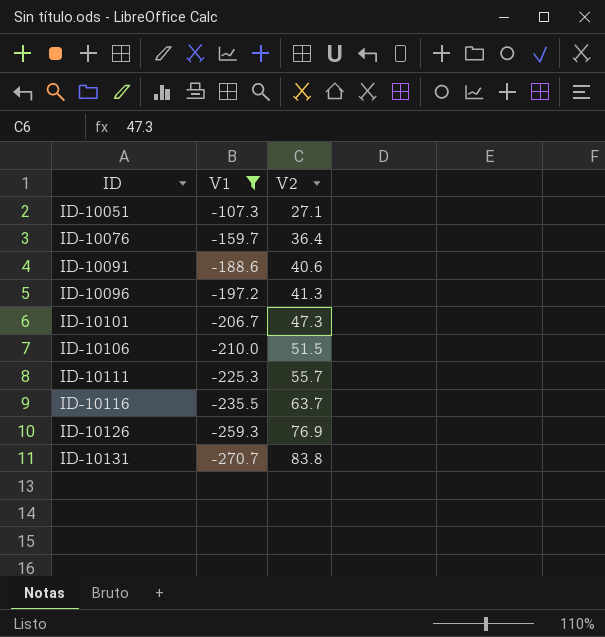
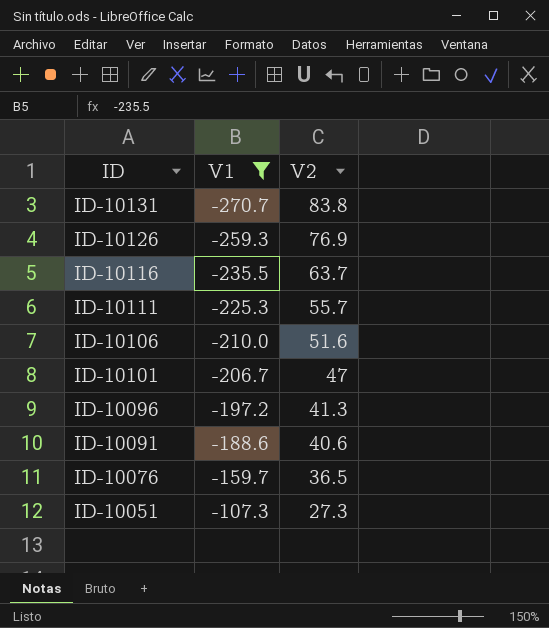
row order: ID ascending -> ID descending
ID-10106 | V2: 51.5 -> 51.6
ID-10101 | V2: 47.3 -> 47
ID-10076 | V2: 36.4 -> 36.5
ID-10051 | V2: 27.1 -> 27.3

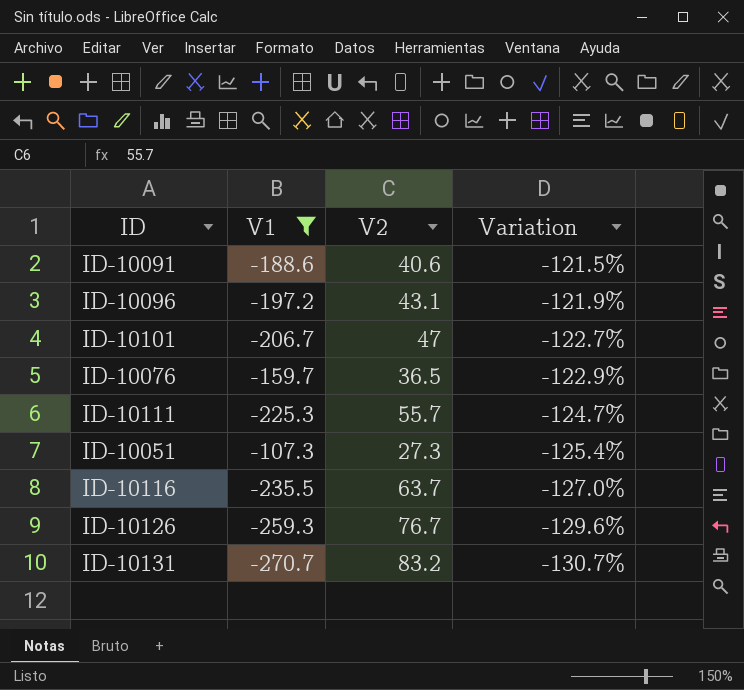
row order: ID descending -> Variation descending
column Variation | formula: none -> ([V2] - [V1]) / [V1]
row ID-10106: -210.0 | 51.6 -> none
ID-10096 | V2: 41.3 -> 43.1
ID-10126 | V2: 76.9 -> 76.7
ID-10131 | V2: 83.8 -> 83.2

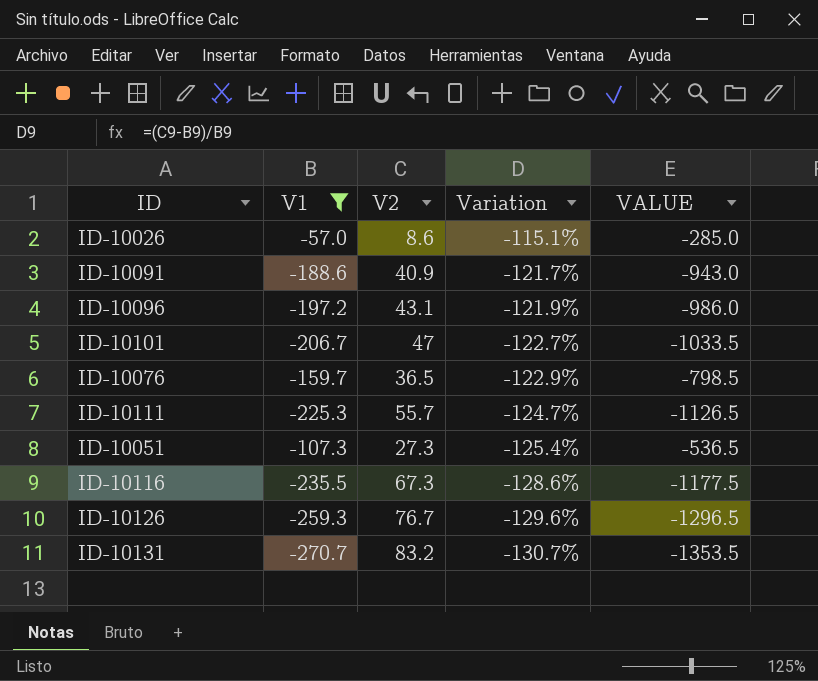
column VALUE | formula: none -> [V1] * 5
row ID-10026: none -> -57.0 | 8.6 | -115.1% | -285.0
ID-10091 | V2: 40.6 -> 40.9
ID-10091 | Variation: -121.5% -> -121.7%
ID-10116 | V2: 63.7 -> 67.3
ID-10116 | Variation: -127.0% -> -128.6%

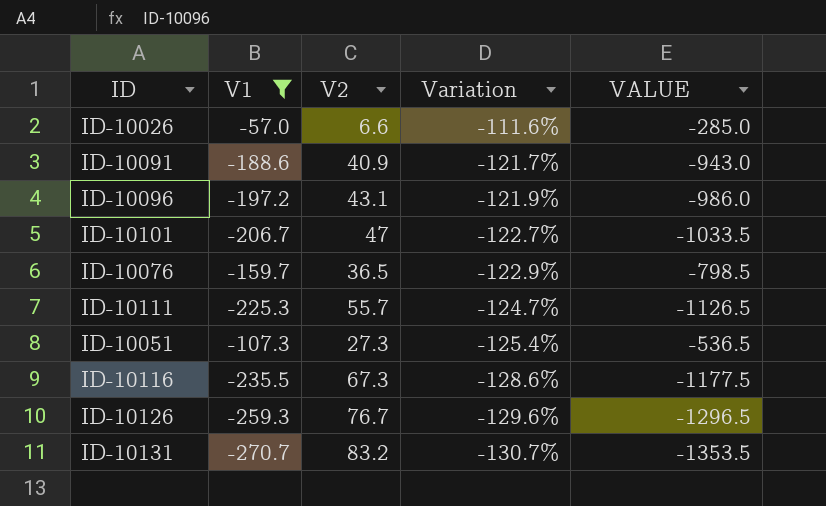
ID-10026 | V2: 8.6 -> 6.6
ID-10026 | Variation: -115.1% -> -111.6%

